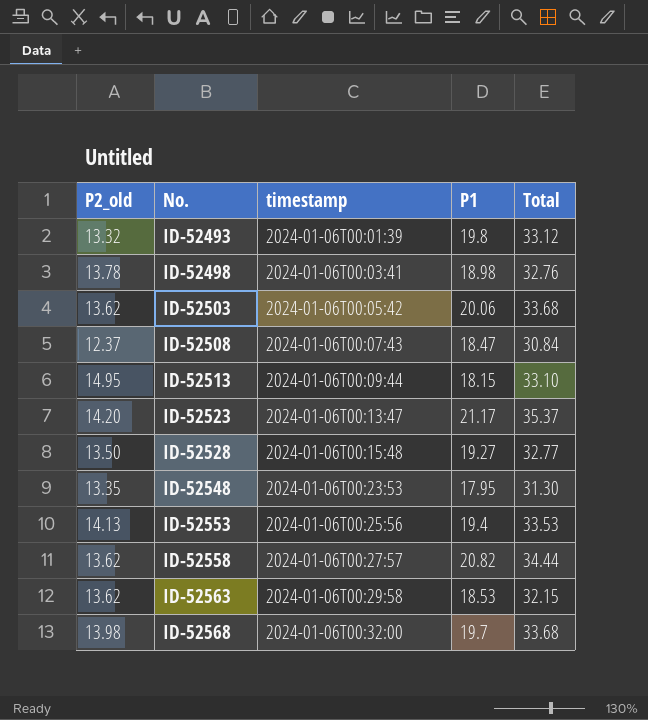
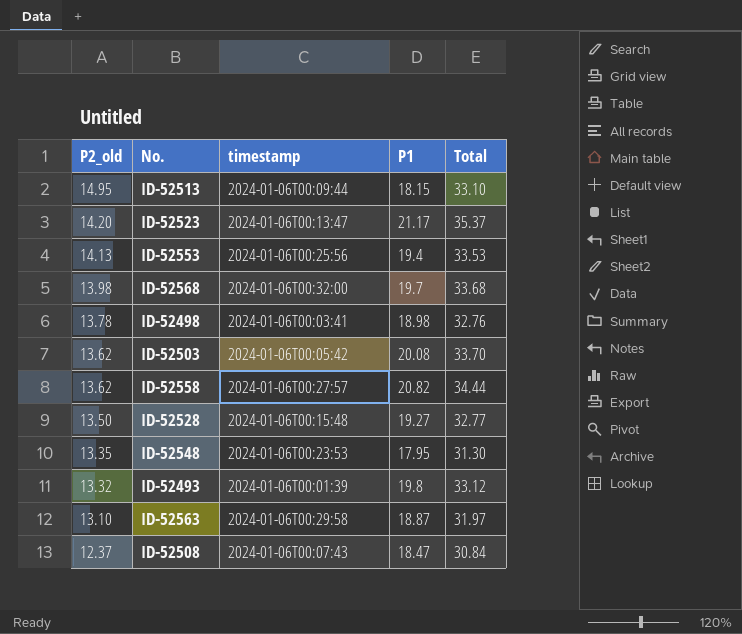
row order: No. ascending -> P2_old descending
ID-52503 | P1: 20.06 -> 20.08
ID-52503 | Total: 33.68 -> 33.70
ID-52563 | P2_old: 13.62 -> 13.10
ID-52563 | P1: 18.53 -> 18.87
ID-52563 | Total: 32.15 -> 31.97

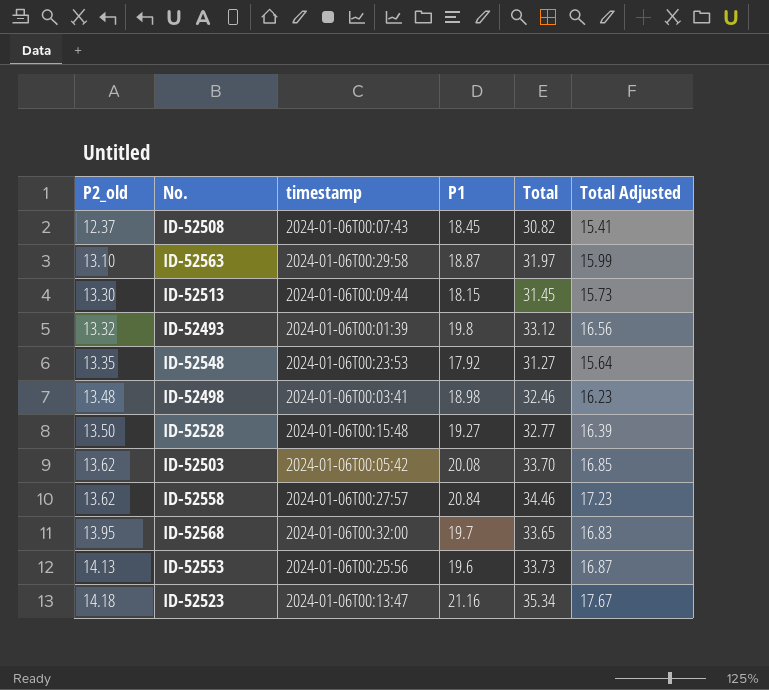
row order: P2_old descending -> P2_old ascending
column Total Adjusted | formula: none -> [Total] * 0.5
ID-52508 | P1: 18.47 -> 18.45
ID-52508 | Total: 30.84 -> 30.82
ID-52513 | P2_old: 14.95 -> 13.30
ID-52513 | Total: 33.10 -> 31.45
ID-52548 | P1: 17.95 -> 17.92
ID-52548 | Total: 31.30 -> 31.27
ID-52498 | P2_old: 13.78 -> 13.48
ID-52498 | Total: 32.76 -> 32.46
ID-52558 | P1: 20.82 -> 20.84
ID-52558 | Total: 34.44 -> 34.46
ID-52568 | P2_old: 13.98 -> 13.95
ID-52568 | Total: 33.68 -> 33.65
ID-52553 | P1: 19.4 -> 19.6
ID-52553 | Total: 33.53 -> 33.73
ID-52523 | P2_old: 14.20 -> 14.18
ID-52523 | P1: 21.17 -> 21.16
ID-52523 | Total: 35.37 -> 35.34

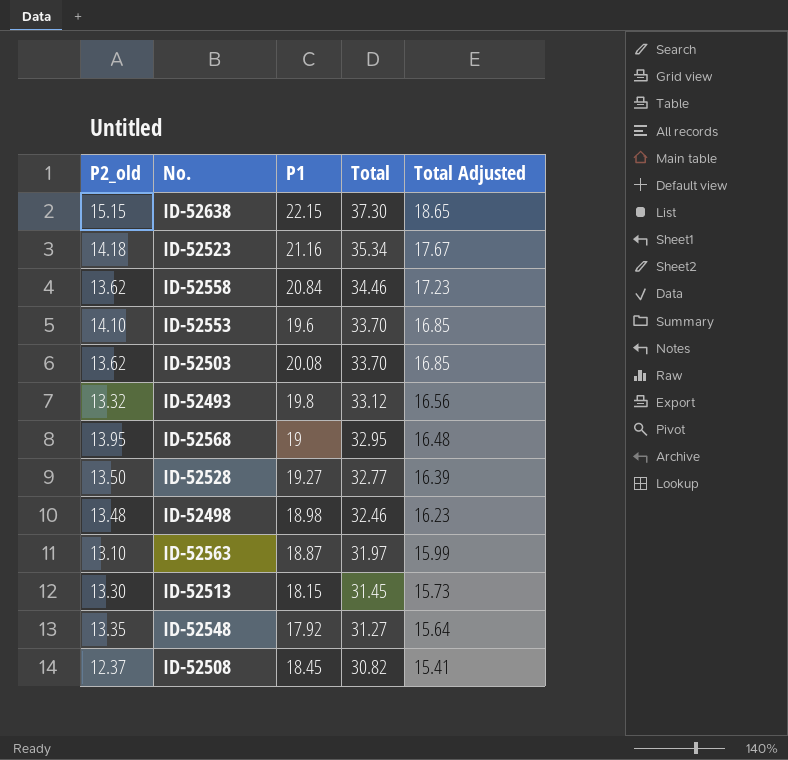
row order: P2_old ascending -> Total descending
column timestamp | position: 3 -> none
row ID-52638: none -> 15.15 | 22.15 | 37.30 | 18.65
ID-52553 | P2_old: 14.13 -> 14.10
ID-52553 | Total: 33.73 -> 33.70
ID-52553 | Total Adjusted: 16.87 -> 16.85
ID-52568 | P1: 19.7 -> 19
ID-52568 | Total: 33.65 -> 32.95
ID-52568 | Total Adjusted: 16.83 -> 16.48

